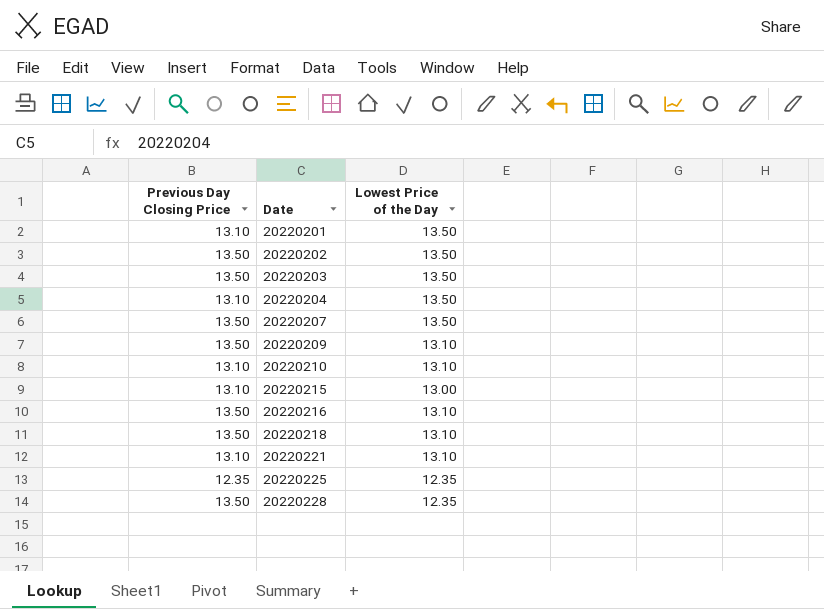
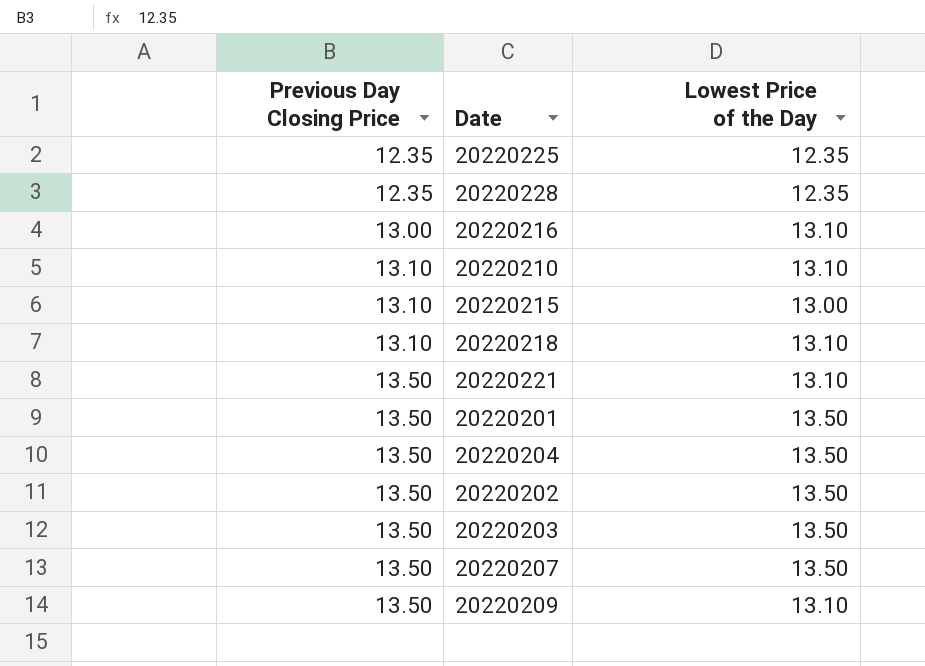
row order: Date ascending -> Previous Day Closing Price ascending
20220228 | Previous Day Closing Price: 13.50 -> 12.35
20220216 | Previous Day Closing Price: 13.50 -> 13.00
20220218 | Previous Day Closing Price: 13.50 -> 13.10
20220221 | Previous Day Closing Price: 13.10 -> 13.50
20220201 | Previous Day Closing Price: 13.10 -> 13.50
20220204 | Previous Day Closing Price: 13.10 -> 13.50

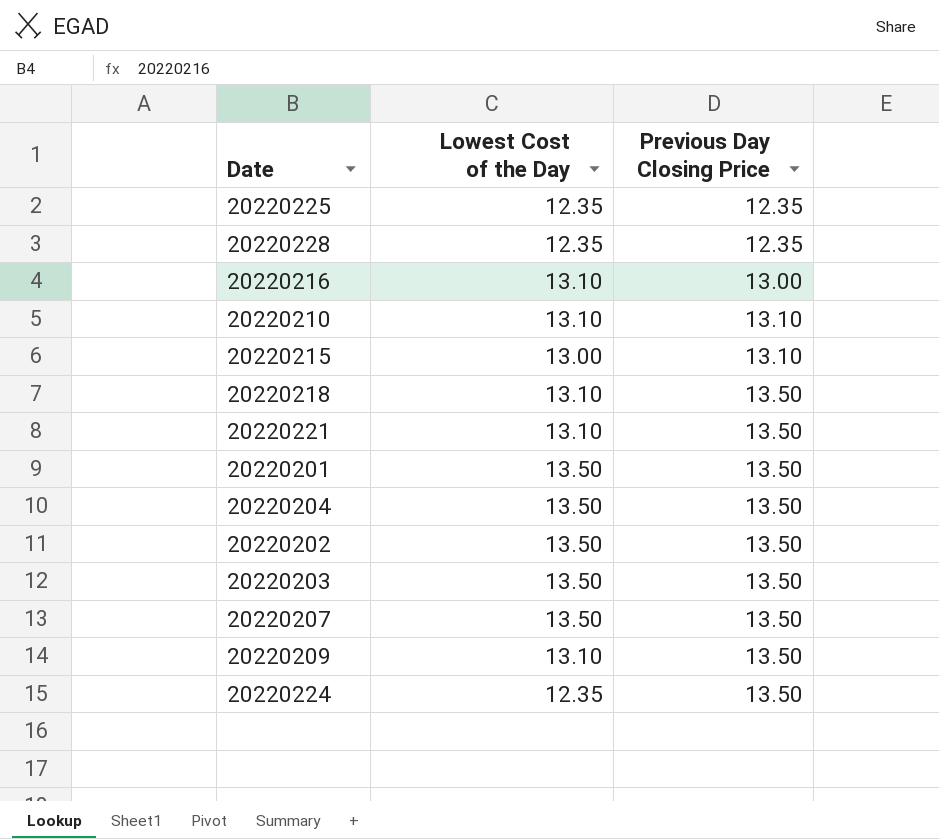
column name: Lowest Price of the Day -> Lowest Cost of the Day
column Previous Day Closing Price | position: 1 -> 3
20220218 | Previous Day Closing Price: 13.10 -> 13.50
row 20220224: none -> 12.35 | 13.50

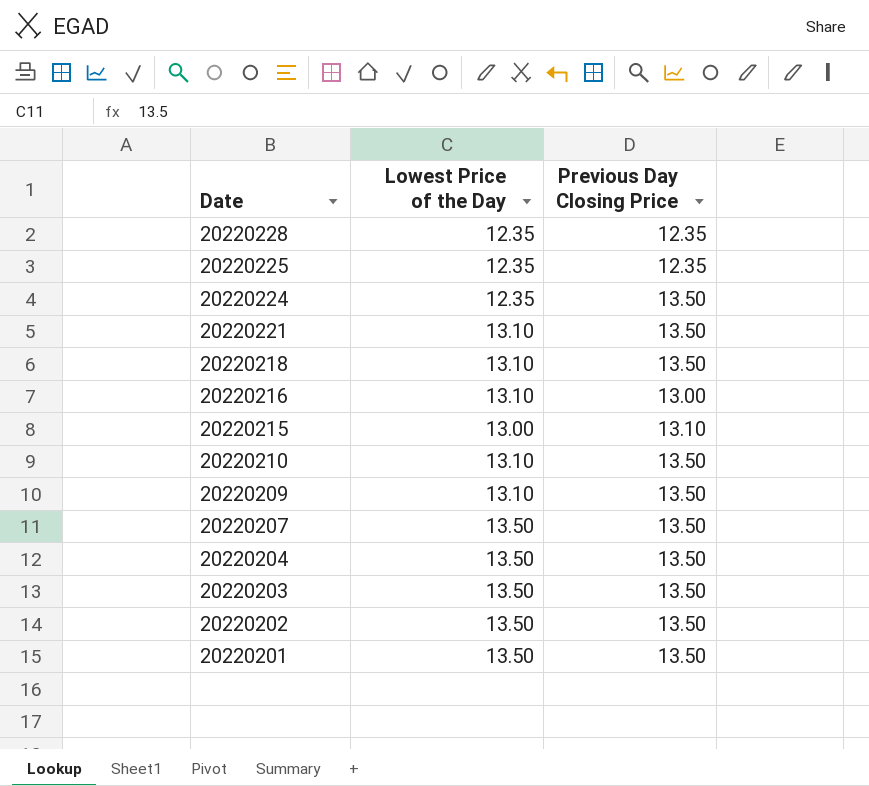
row order: Previous Day Closing Price ascending -> Date descending
column name: Lowest Cost of the Day -> Lowest Price of the Day
20220210 | Previous Day Closing Price: 13.10 -> 13.50

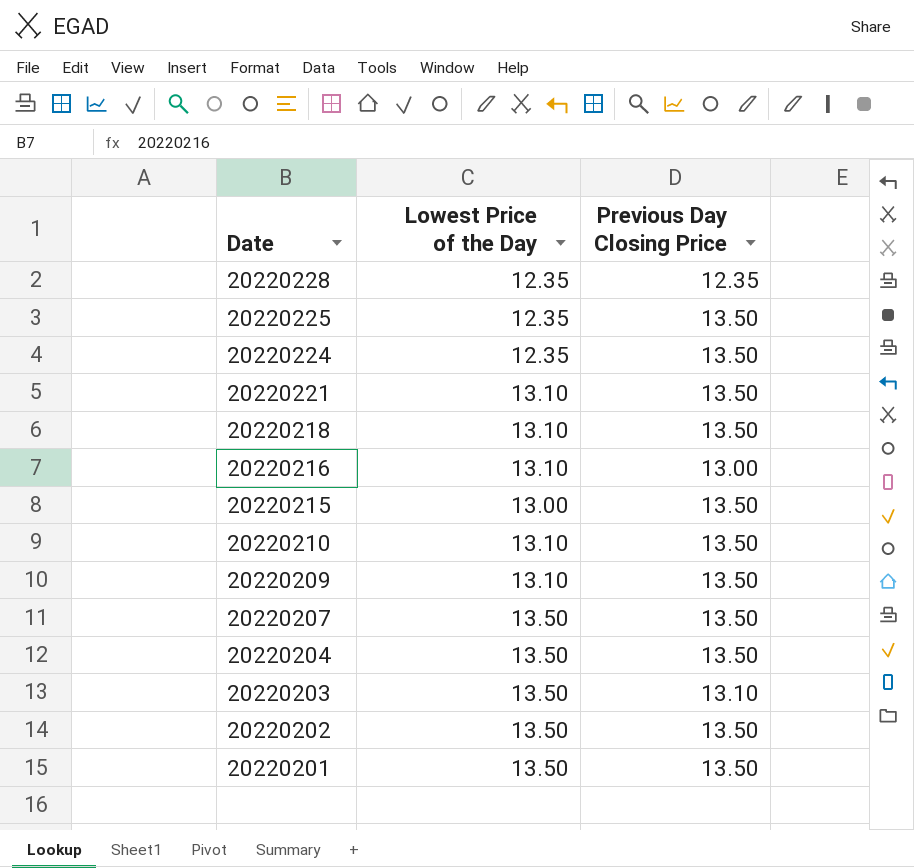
20220225 | Previous Day Closing Price: 12.35 -> 13.50
20220215 | Previous Day Closing Price: 13.10 -> 13.50
20220203 | Previous Day Closing Price: 13.50 -> 13.10

